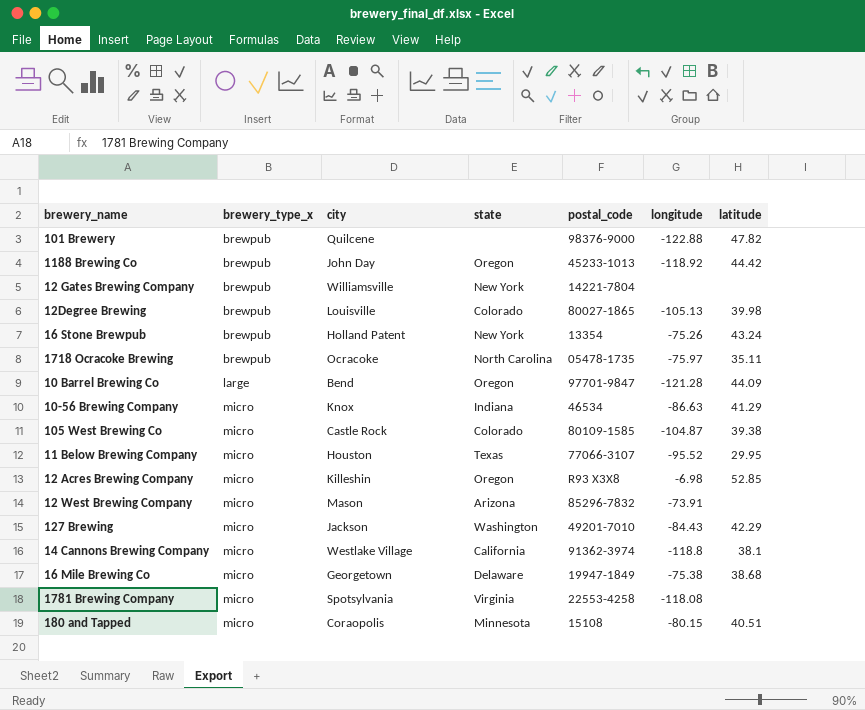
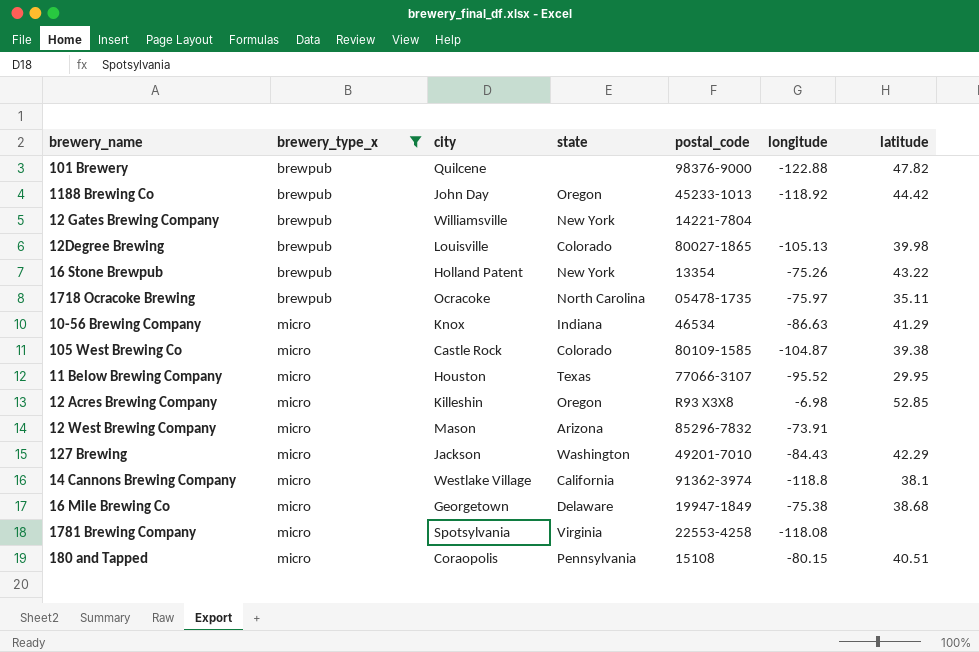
filter: none -> brewery_type_x != large
16 Stone Brewpub | latitude: 43.24 -> 43.22
180 and Tapped | state: Minnesota -> Pennsylvania

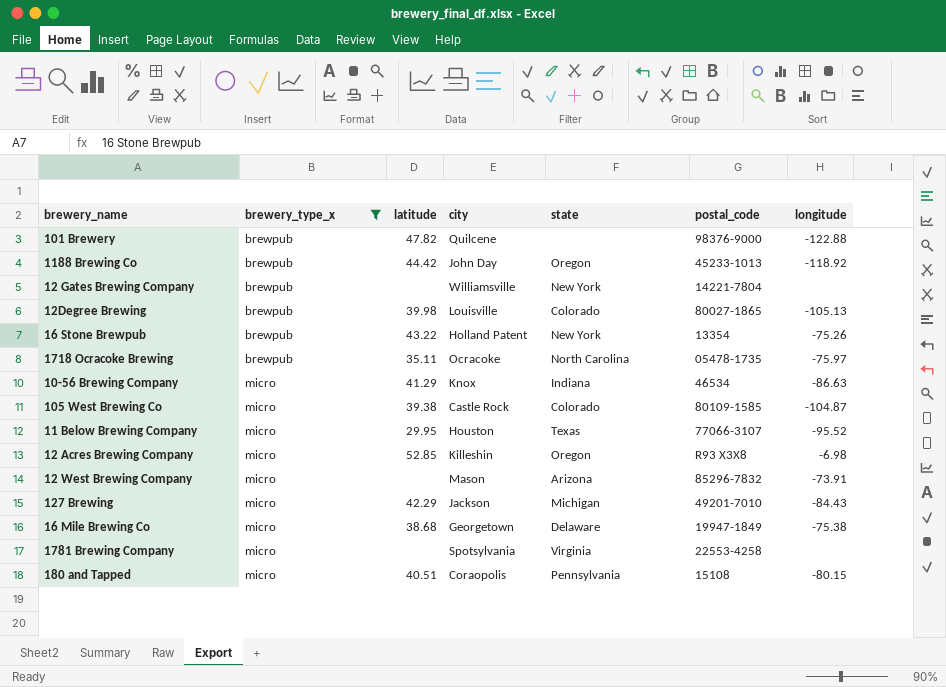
column latitude | position: 7 -> 3
row 14 Cannons Brewing Company: micro | Westlake Village | California | 91362-3974 | -118.8 | 38.1 -> none
127 Brewing | state: Washington -> Michigan
1781 Brewing Company | longitude: -118.08 -> none

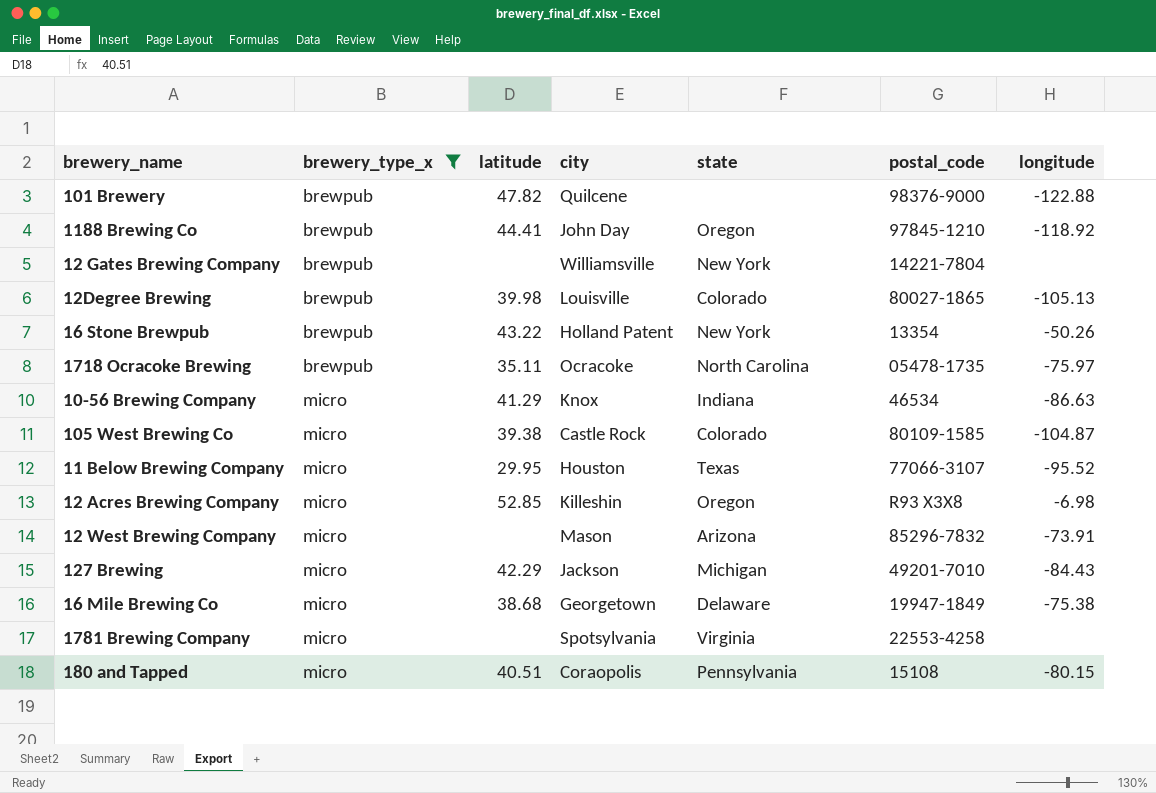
1188 Brewing Co | latitude: 44.42 -> 44.41
1188 Brewing Co | postal_code: 45233-1013 -> 97845-1210
16 Stone Brewpub | longitude: -75.26 -> -50.26

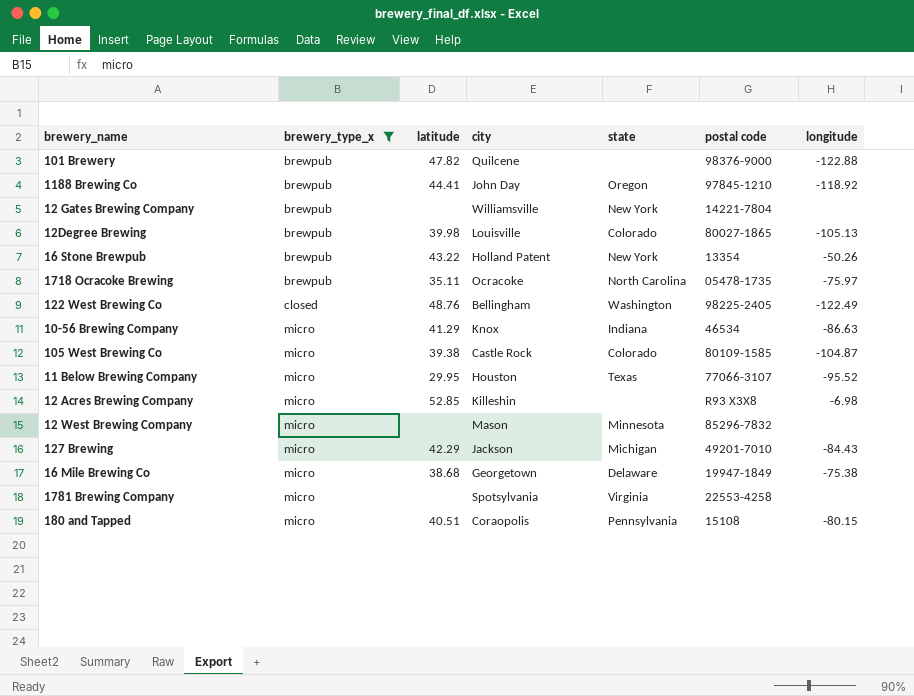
column name: postal_code -> postal code
row 122 West Brewing Co: none -> closed | 48.76 | Bellingham | Washington | 98225-2405 | -122.49
12 Acres Brewing Company | state: Oregon -> none
12 West Brewing Company | state: Arizona -> Minnesota
12 West Brewing Company | longitude: -73.91 -> none

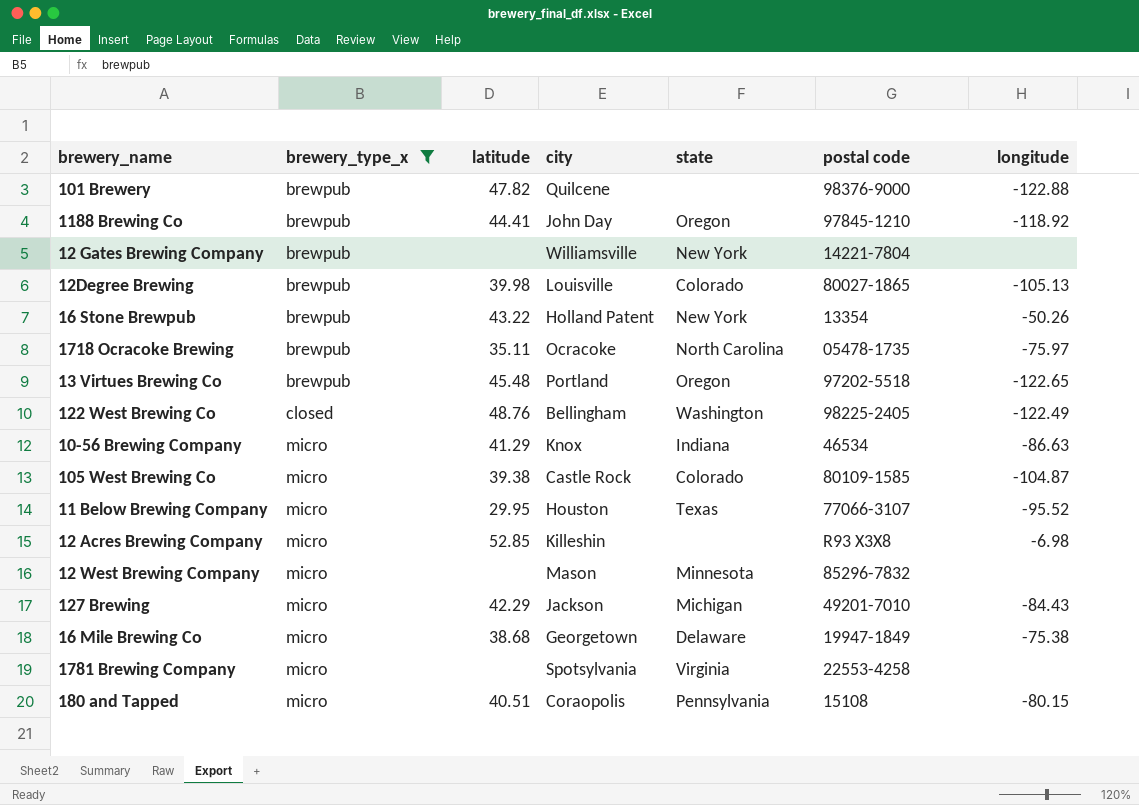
row 13 Virtues Brewing Co: none -> brewpub | 45.48 | Portland | Oregon | 97202-5518 | -122.65

